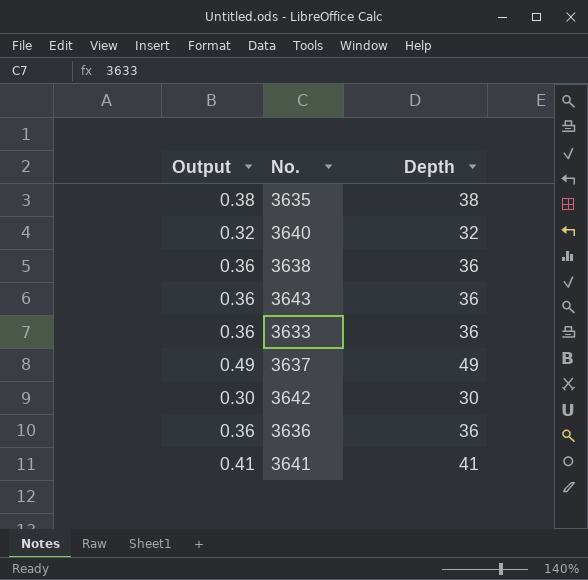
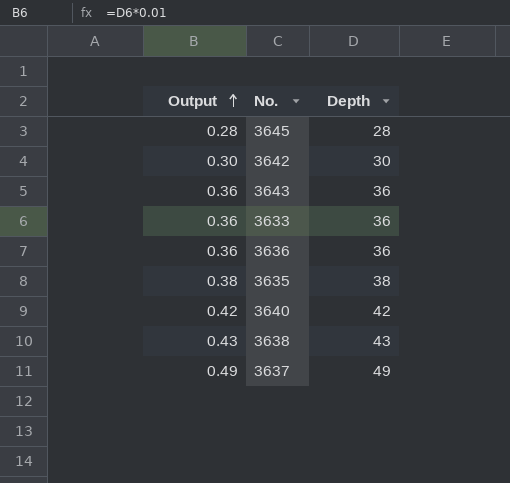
row order: none -> Output ascending
row 3641: 0.41 | 41 -> none
row 3645: none -> 0.28 | 28
3640 | Output: 0.32 -> 0.42
3640 | Depth: 32 -> 42
3638 | Output: 0.36 -> 0.43
3638 | Depth: 36 -> 43

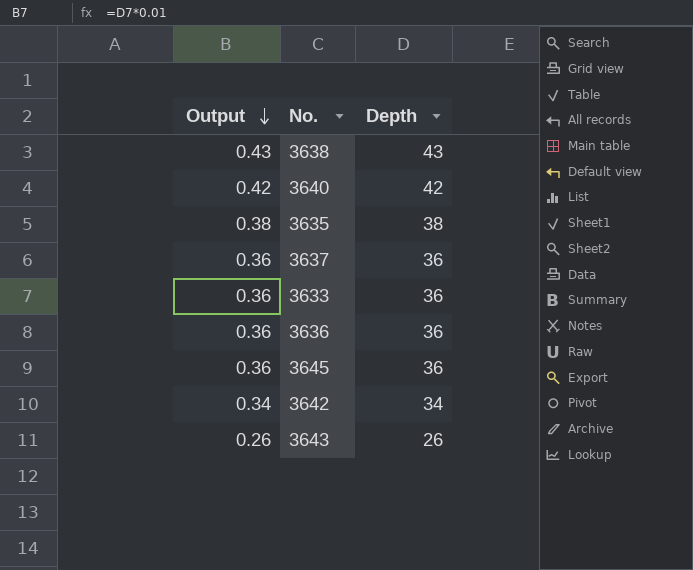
row order: Output ascending -> Output descending
3637 | Output: 0.49 -> 0.36
3637 | Depth: 49 -> 36
3645 | Output: 0.28 -> 0.36
3645 | Depth: 28 -> 36
3642 | Output: 0.30 -> 0.34
3642 | Depth: 30 -> 34
3643 | Output: 0.36 -> 0.26
3643 | Depth: 36 -> 26

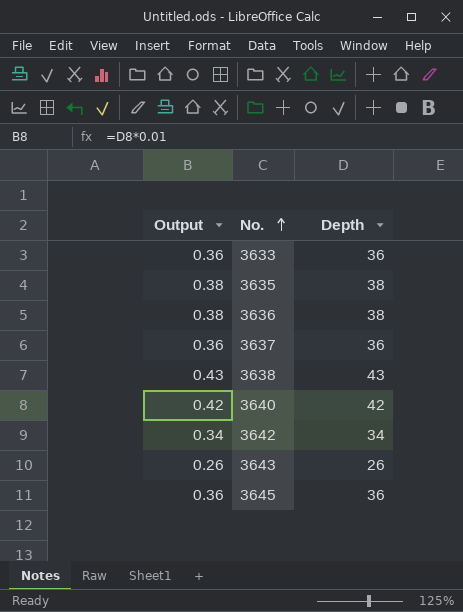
row order: Output descending -> No. ascending
3636 | Output: 0.36 -> 0.38
3636 | Depth: 36 -> 38

